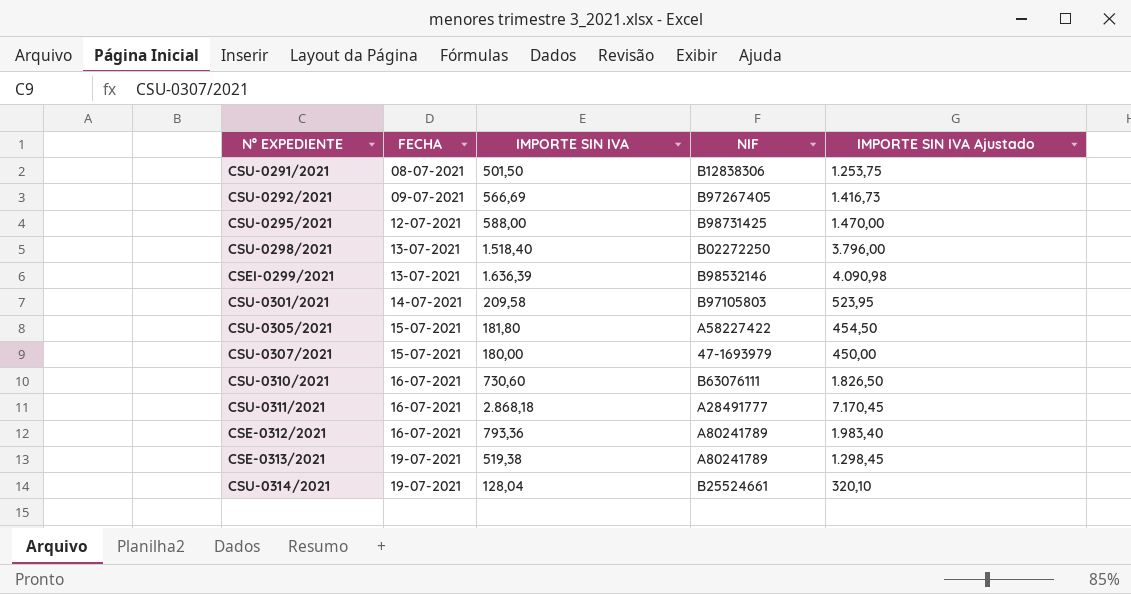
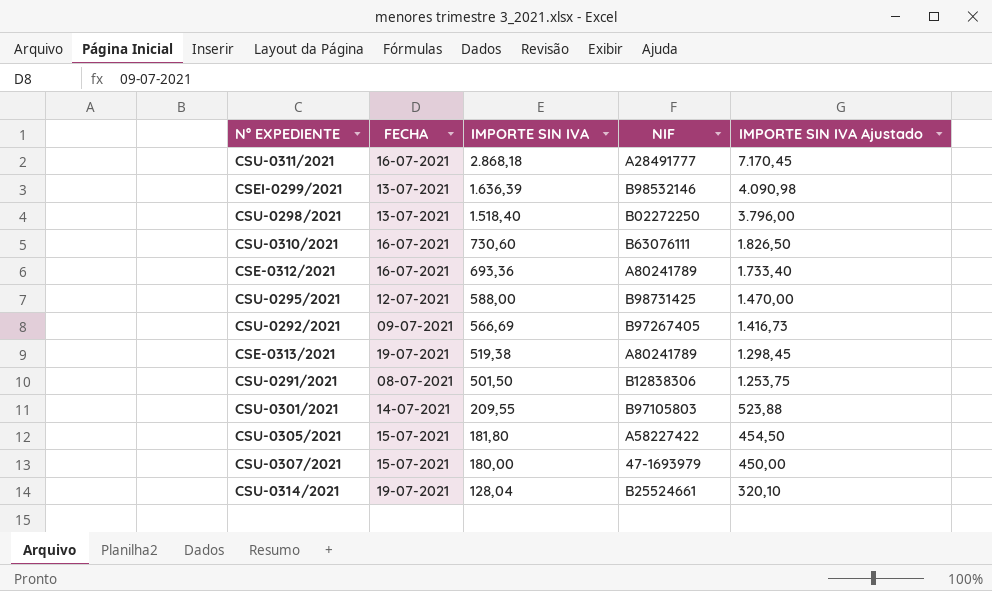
row order: FECHA ascending -> IMPORTE SIN IVA descending
CSE-0312/2021 | IMPORTE SIN IVA: 793,36 -> 693,36
CSE-0312/2021 | IMPORTE SIN IVA Ajustado: 1.983,40 -> 1.733,40
CSU-0301/2021 | IMPORTE SIN IVA: 209,58 -> 209,55
CSU-0301/2021 | IMPORTE SIN IVA Ajustado: 523,95 -> 523,88

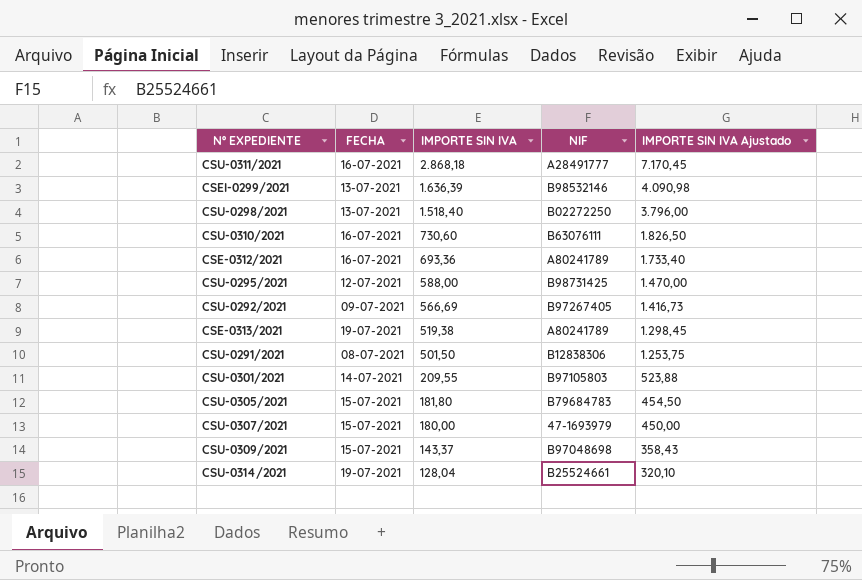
CSU-0305/2021 | NIF: A58227422 -> B79684783
row CSU-0309/2021: none -> 15-07-2021 | 143,37 | B97048698 | 358,43

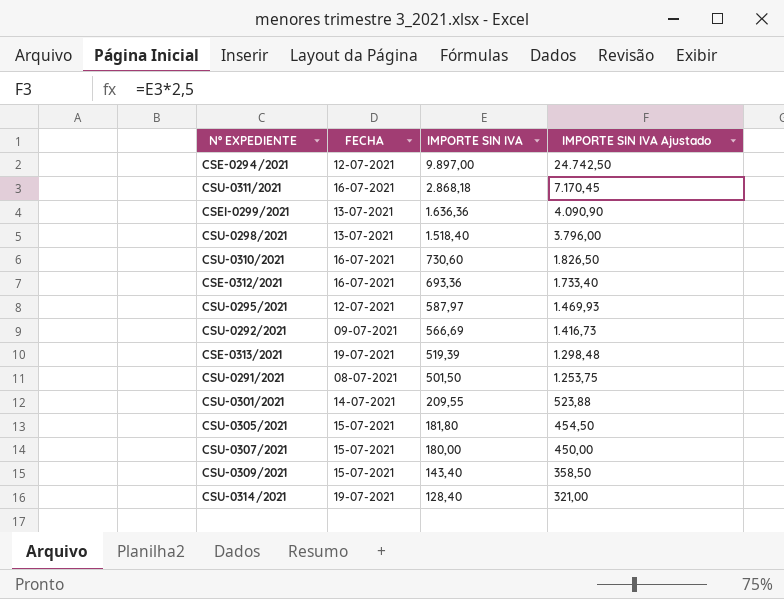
column NIF | position: 4 -> none
row CSE-0294/2021: none -> 12-07-2021 | 9.897,00 | 24.742,50
CSEI-0299/2021 | IMPORTE SIN IVA: 1.636,39 -> 1.636,36
CSEI-0299/2021 | IMPORTE SIN IVA Ajustado: 4.090,98 -> 4.090,90
CSU-0295/2021 | IMPORTE SIN IVA: 588,00 -> 587,97
CSU-0295/2021 | IMPORTE SIN IVA Ajustado: 1.470,00 -> 1.469,93
CSE-0313/2021 | IMPORTE SIN IVA: 519,38 -> 519,39
CSE-0313/2021 | IMPORTE SIN IVA Ajustado: 1.298,45 -> 1.298,48
CSU-0309/2021 | IMPORTE SIN IVA: 143,37 -> 143,40
CSU-0309/2021 | IMPORTE SIN IVA Ajustado: 358,43 -> 358,50
CSU-0314/2021 | IMPORTE SIN IVA: 128,04 -> 128,40
CSU-0314/2021 | IMPORTE SIN IVA Ajustado: 320,10 -> 321,00

